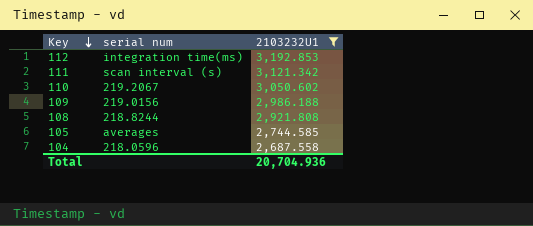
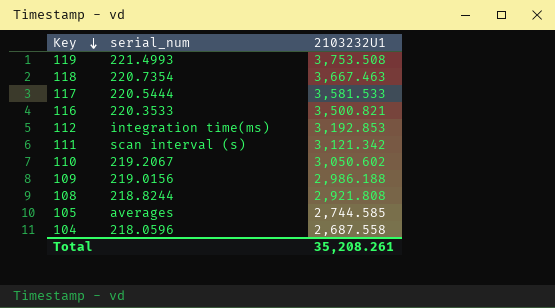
filter: 2103232U1 <= 3,192.853 -> none
column name: serial num -> serial_num
Total | 2103232U1: 20,704.936 -> 35,208.261

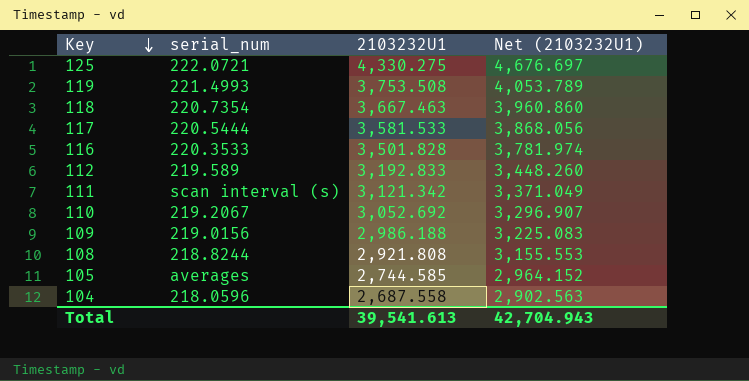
column Net (2103232U1) | formula: none -> [2103232U1] * 1.08
row 125: none -> 222.0721 | 4,330.275 | 4,676.697
116 | 2103232U1: 3,500.821 -> 3,501.828
112 | serial_num: integration time(ms) -> 219.589
112 | 2103232U1: 3,192.853 -> 3,192.833
110 | 2103232U1: 3,050.602 -> 3,052.692
Total | 2103232U1: 35,208.261 -> 39,541.613

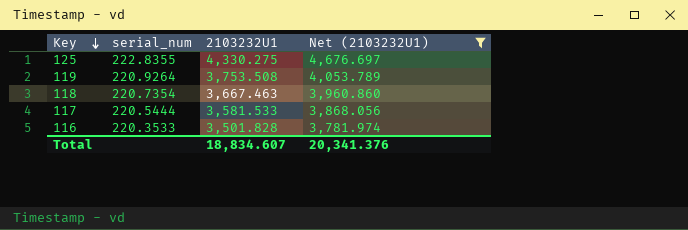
filter: none -> Net (2103232U1) >= 3,781.974
125 | serial_num: 222.0721 -> 222.8355
119 | serial_num: 221.4993 -> 220.9264
Total | 2103232U1: 39,541.613 -> 18,834.607
Total | Net (2103232U1): 42,704.943 -> 20,341.376

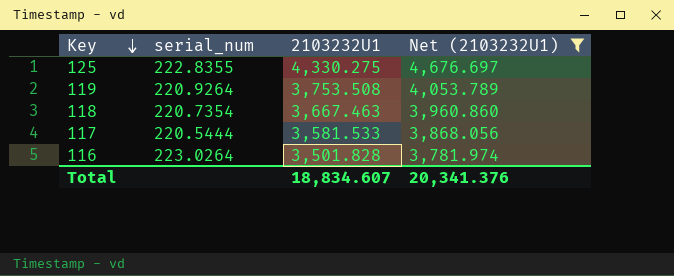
116 | serial_num: 220.3533 -> 223.0264

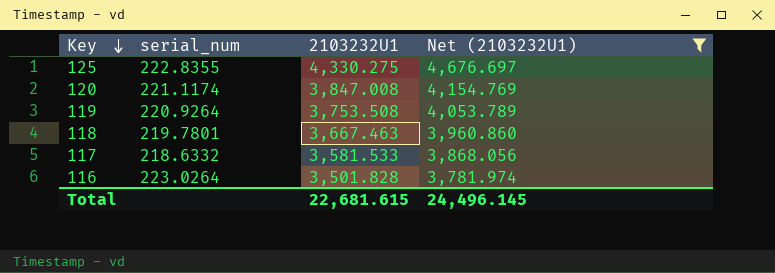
row 120: none -> 221.1174 | 3,847.008 | 4,154.769
118 | serial_num: 220.7354 -> 219.7801
117 | serial_num: 220.5444 -> 218.6332
Total | 2103232U1: 18,834.607 -> 22,681.615
Total | Net (2103232U1): 20,341.376 -> 24,496.145

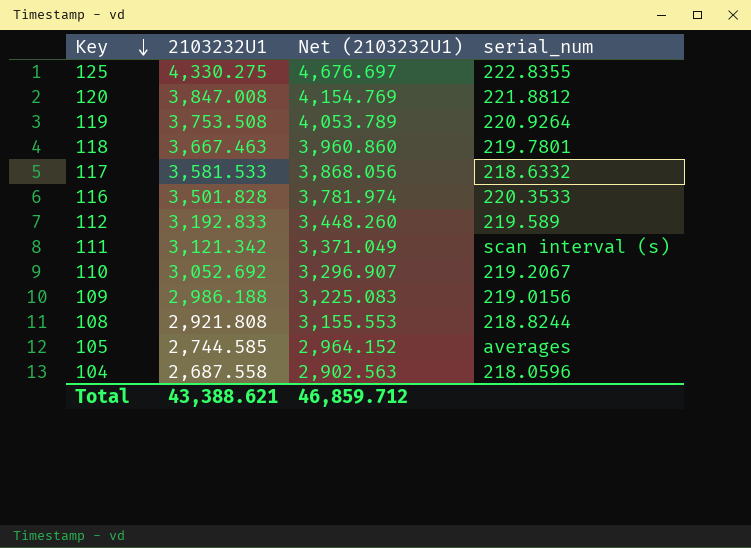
filter: Net (2103232U1) >= 3,781.974 -> none
column serial_num | position: 2 -> 4
120 | serial_num: 221.1174 -> 221.8812
116 | serial_num: 223.0264 -> 220.3533
Total | 2103232U1: 22,681.615 -> 43,388.621
Total | Net (2103232U1): 24,496.145 -> 46,859.712

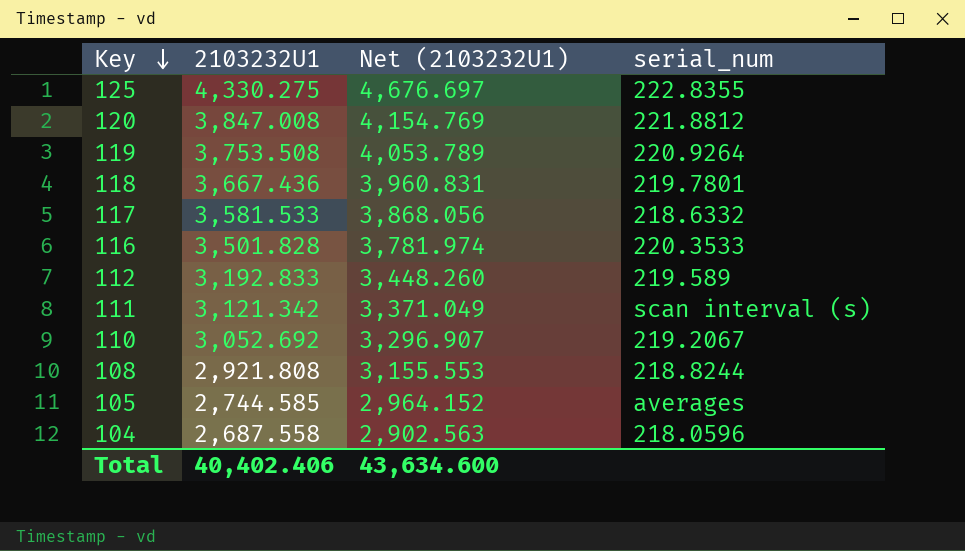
row 109: 2,986.188 | 3,225.083 | 219.0156 -> none
118 | 2103232U1: 3,667.463 -> 3,667.436
118 | Net (2103232U1): 3,960.860 -> 3,960.831
Total | 2103232U1: 43,388.621 -> 40,402.406
Total | Net (2103232U1): 46,859.712 -> 43,634.600

